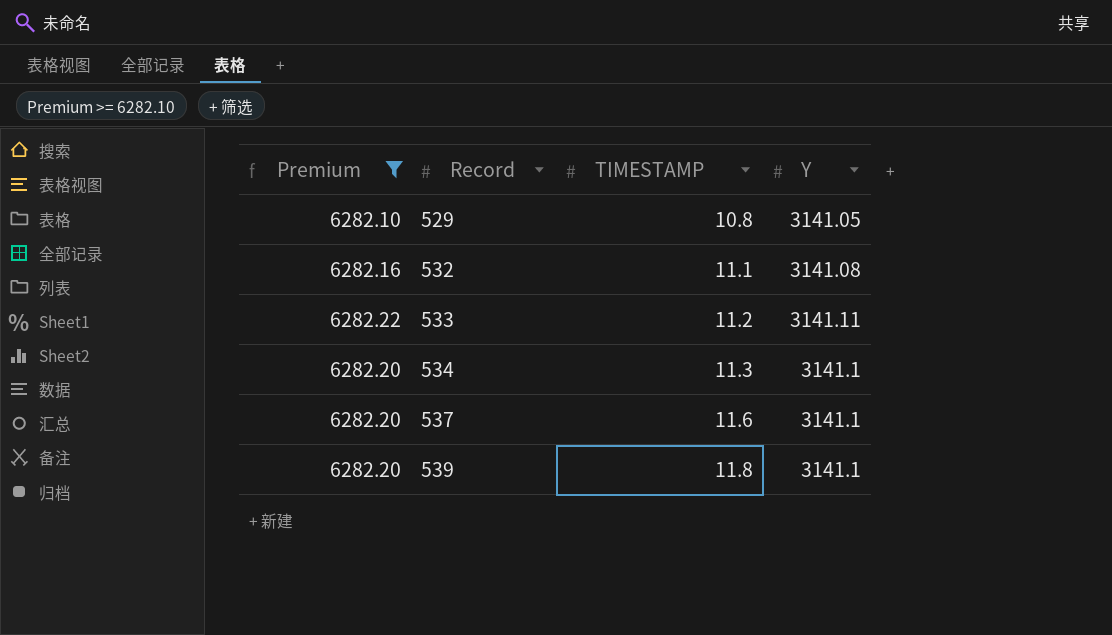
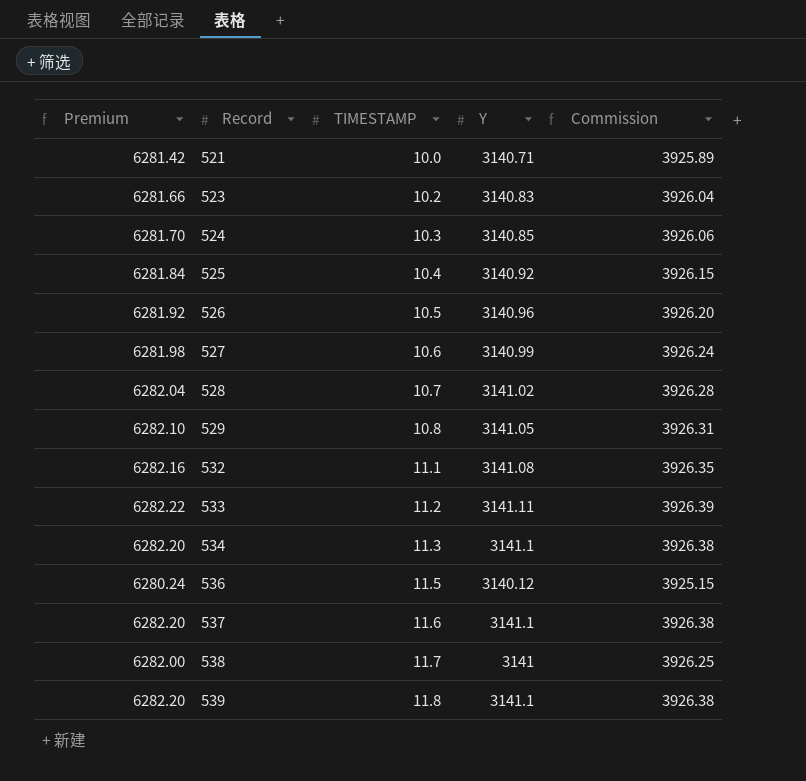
filter: Premium >= 6282.10 -> none
column Commission | formula: none -> [Y] * 1.25

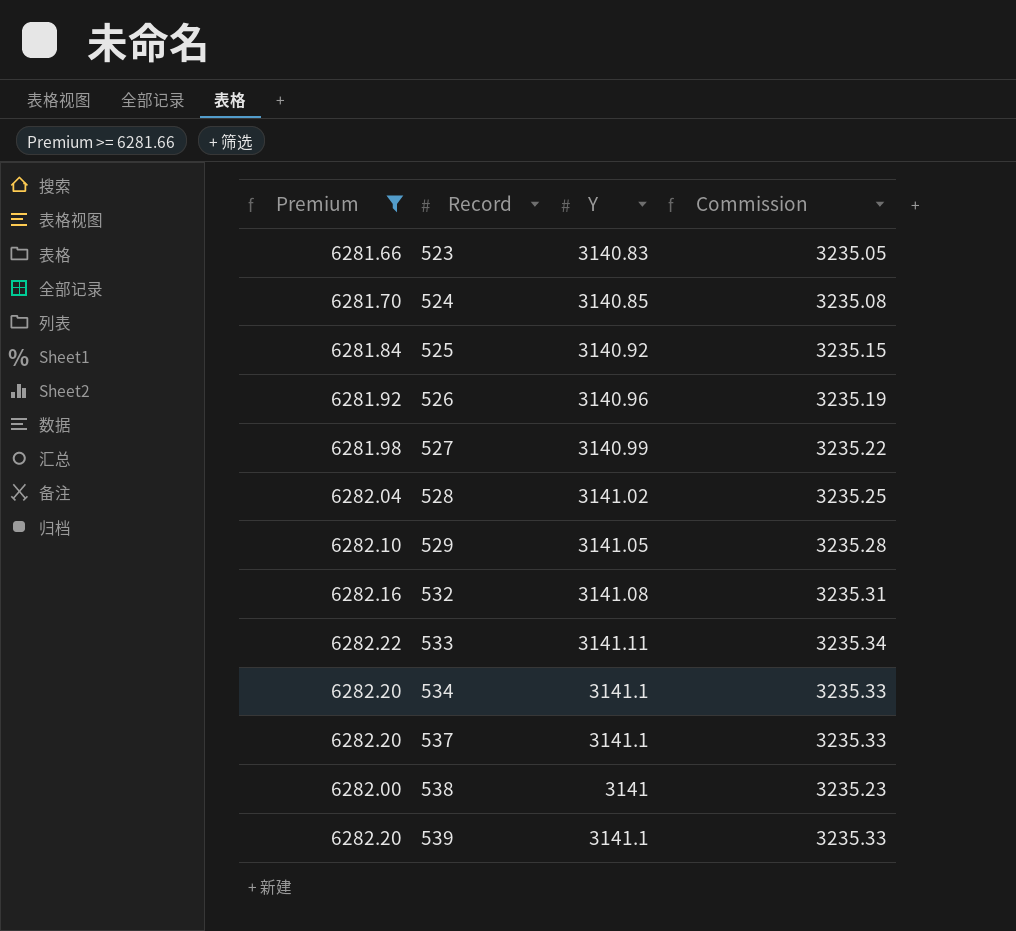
filter: none -> Premium >= 6281.66
column TIMESTAMP | position: 3 -> none
column Commission | formula: [Y] * 1.25 -> [Y] * 1.03

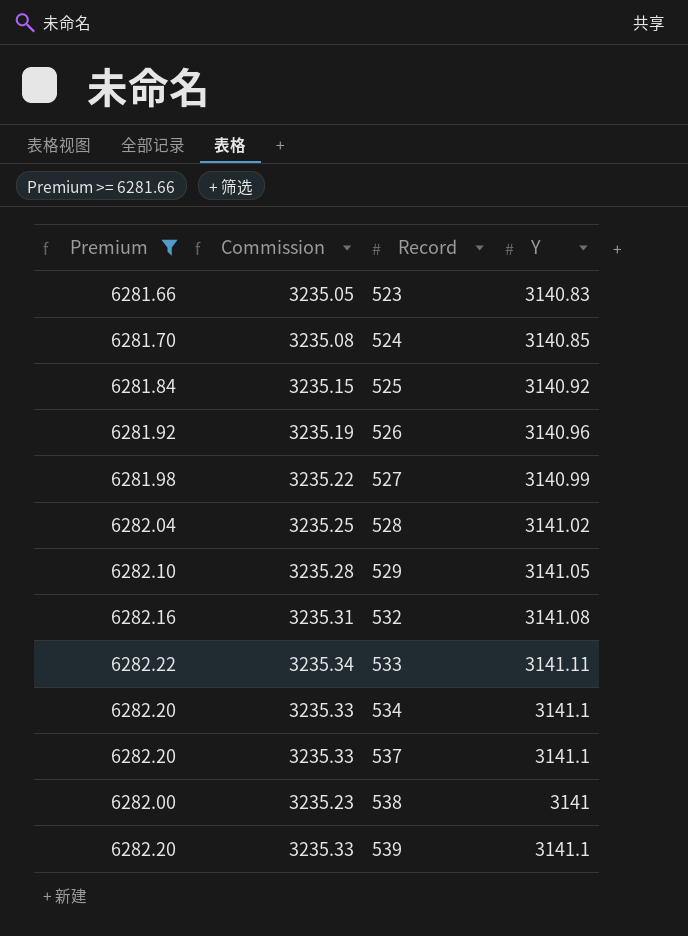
column Commission | position: 4 -> 2

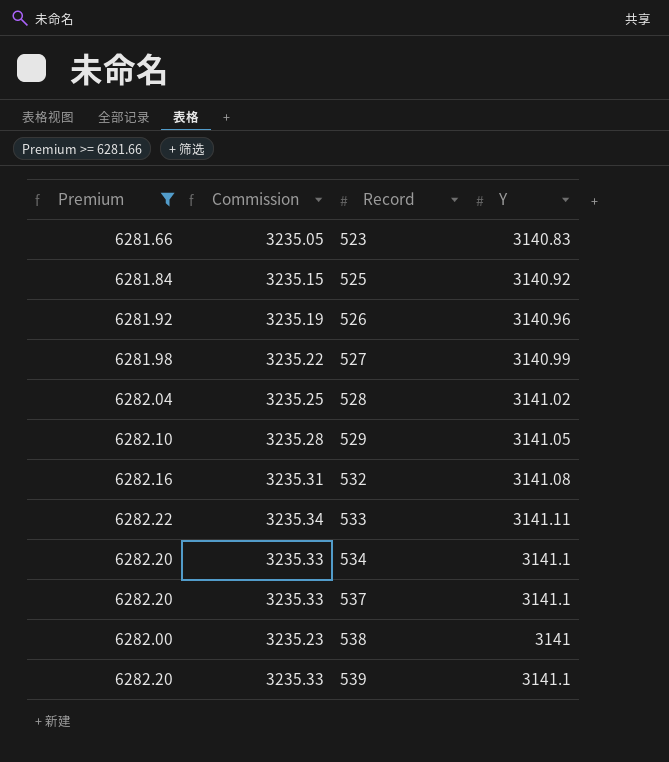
row 524: 6281.70 | 3235.08 | 3140.85 -> none

